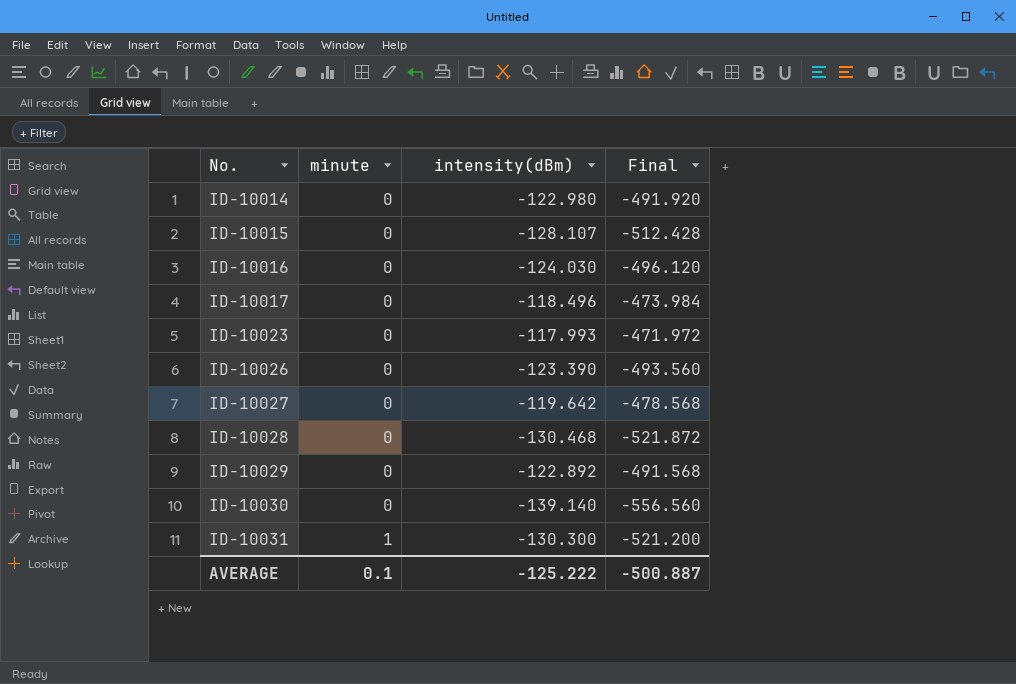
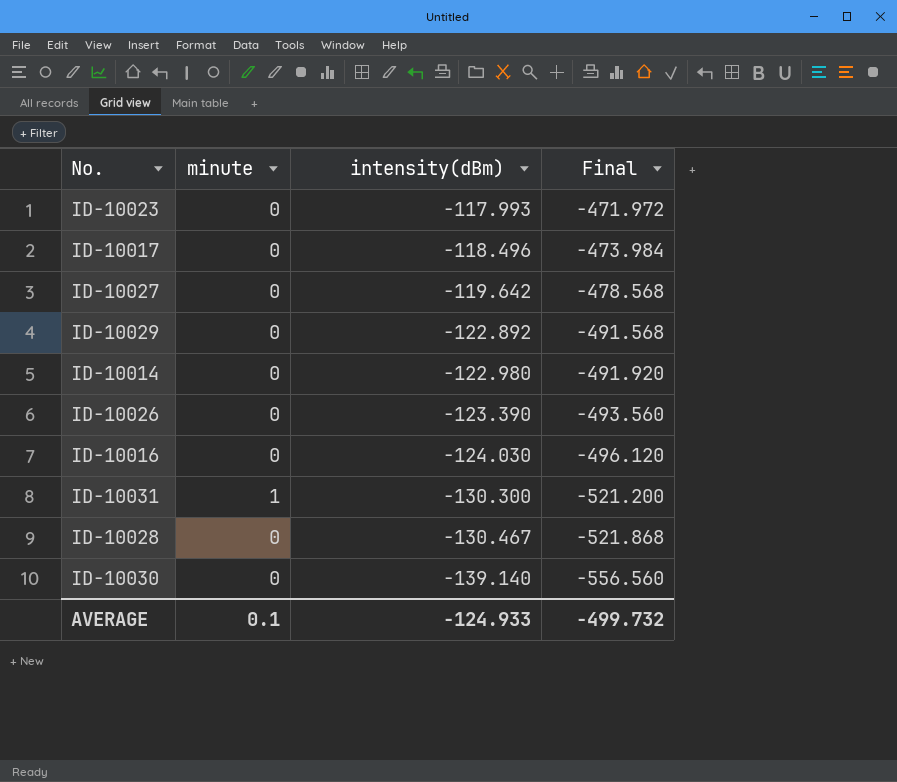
row order: No. ascending -> intensity(dBm) descending
row ID-10015: 0 | -128.107 | -512.428 -> none
ID-10028 | intensity(dBm): -130.468 -> -130.467
ID-10028 | Final: -521.872 -> -521.868
AVERAGE | intensity(dBm): -125.222 -> -124.933
AVERAGE | Final: -500.887 -> -499.732

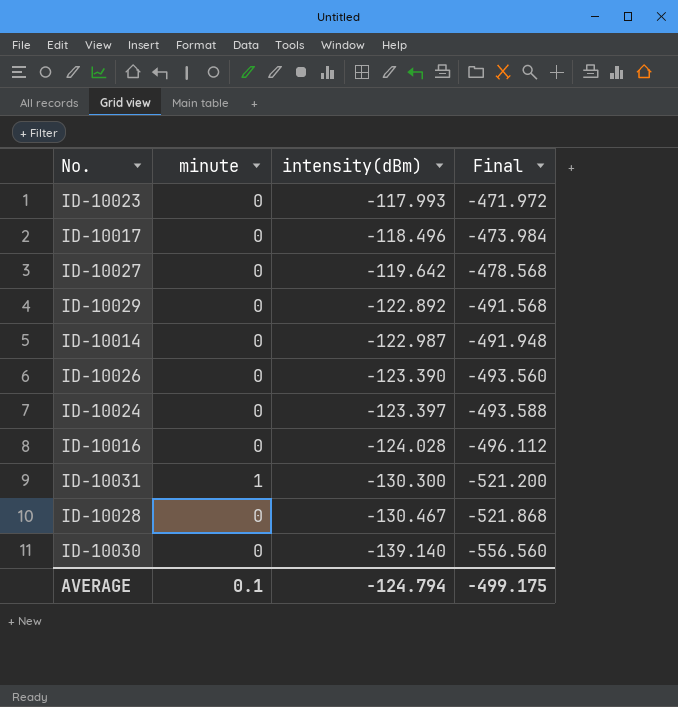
ID-10014 | intensity(dBm): -122.980 -> -122.987
ID-10014 | Final: -491.920 -> -491.948
row ID-10024: none -> 0 | -123.397 | -493.588
ID-10016 | intensity(dBm): -124.030 -> -124.028
ID-10016 | Final: -496.120 -> -496.112
AVERAGE | intensity(dBm): -124.933 -> -124.794
AVERAGE | Final: -499.732 -> -499.175

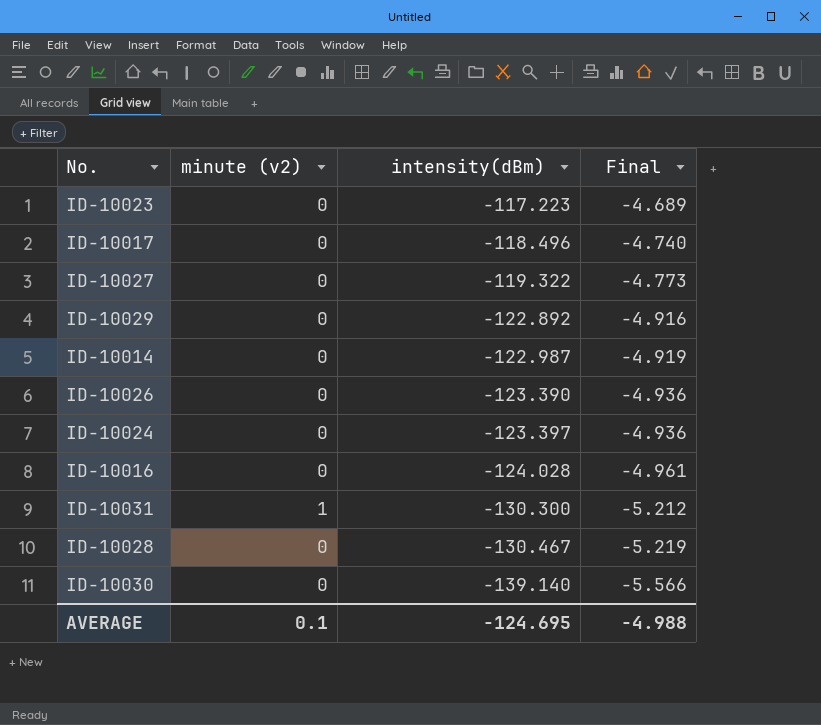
column name: minute -> minute (v2)
column Final | formula: [intensity(dBm)] * 4 -> [intensity(dBm)] * 0.04
ID-10023 | intensity(dBm): -117.993 -> -117.223
ID-10027 | intensity(dBm): -119.642 -> -119.322
AVERAGE | intensity(dBm): -124.794 -> -124.695
AVERAGE | Final: -499.175 -> -4.988

